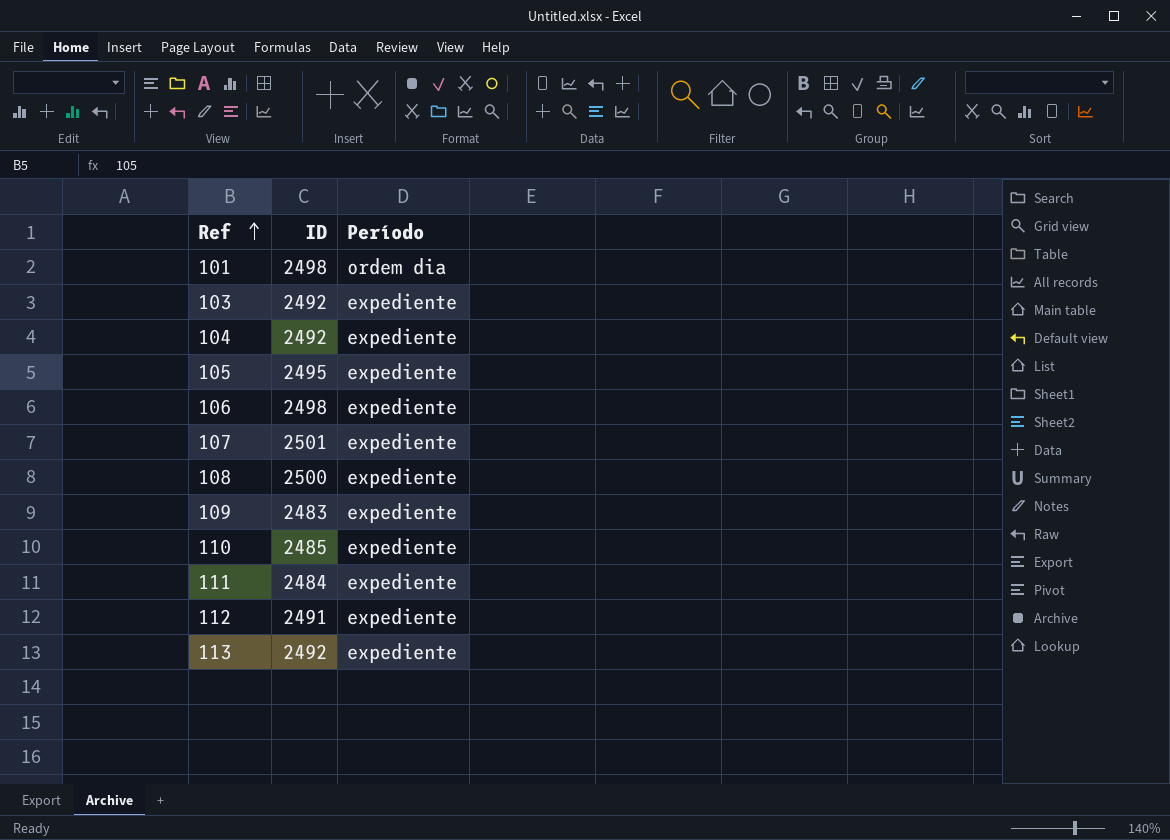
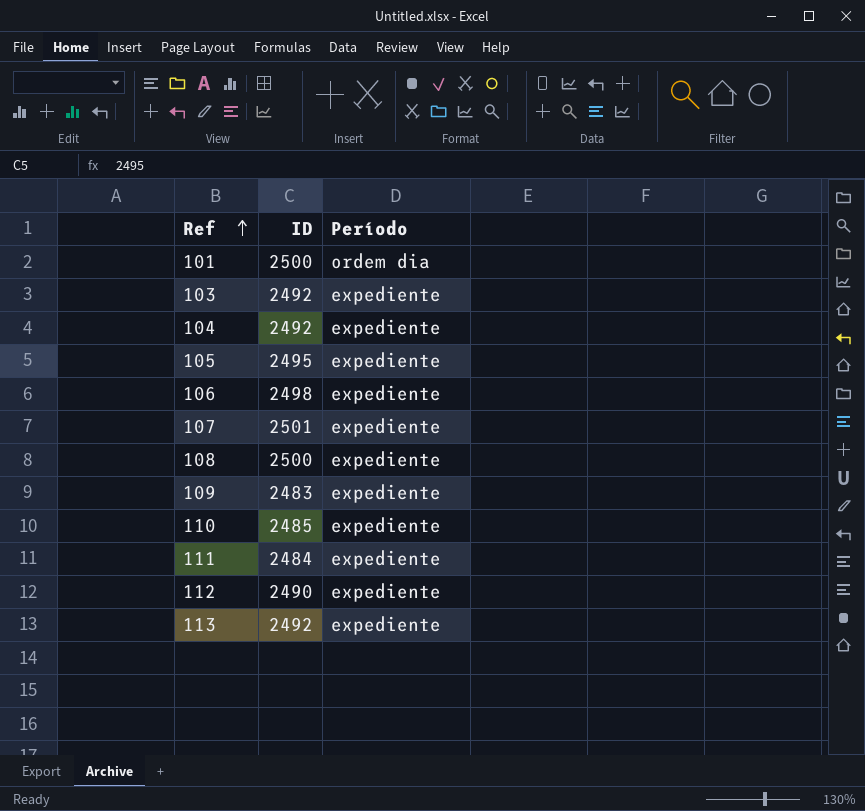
101 | ID: 2498 -> 2500
112 | ID: 2491 -> 2490

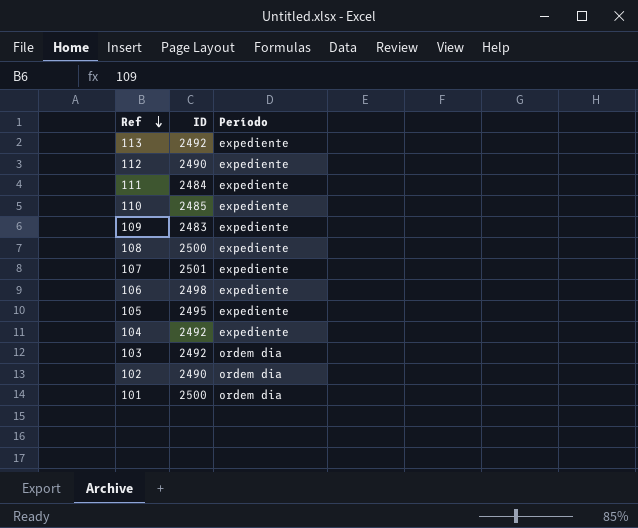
row order: Ref ascending -> Ref descending
103 | Período: expediente -> ordem dia
row 102: none -> 2490 | ordem dia

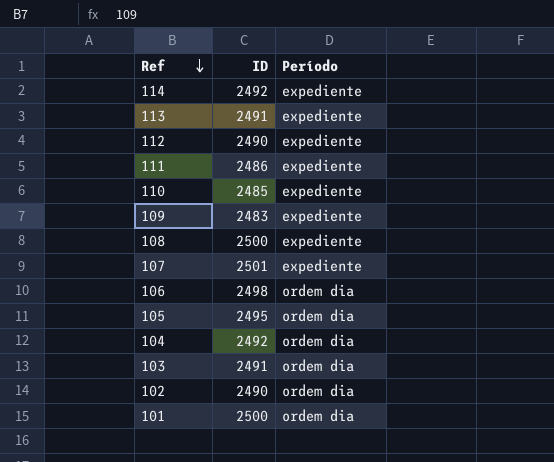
row 114: none -> 2492 | expediente
113 | ID: 2492 -> 2491
111 | ID: 2484 -> 2486
106 | Período: expediente -> ordem dia
105 | Período: expediente -> ordem dia
104 | Período: expediente -> ordem dia
103 | ID: 2492 -> 2491

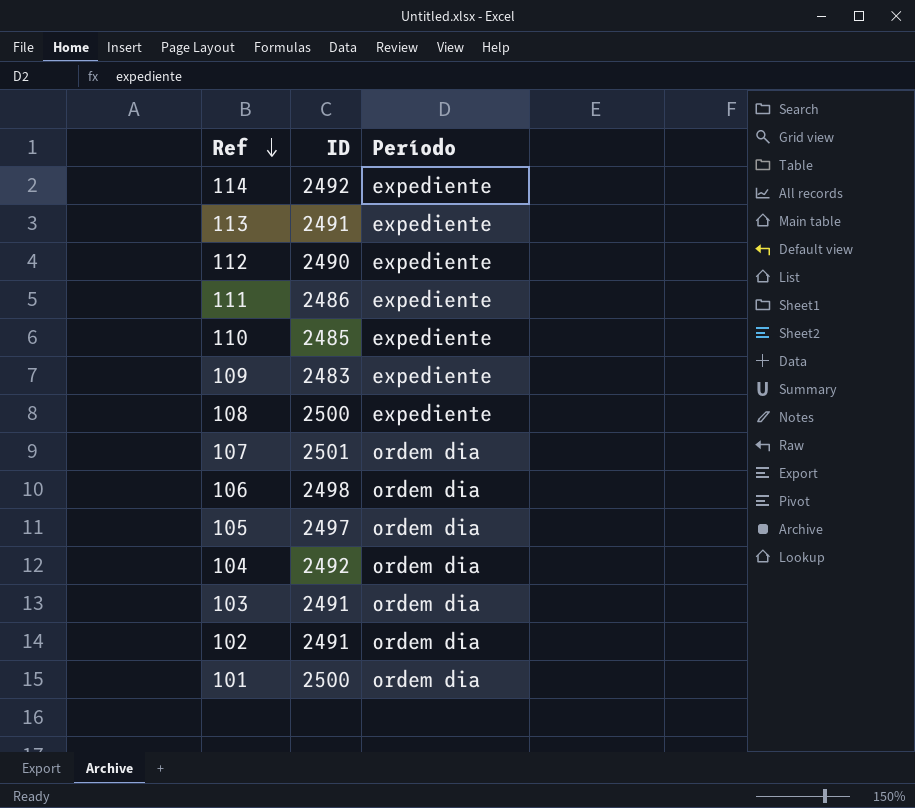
107 | Período: expediente -> ordem dia
105 | ID: 2495 -> 2497
102 | ID: 2490 -> 2491

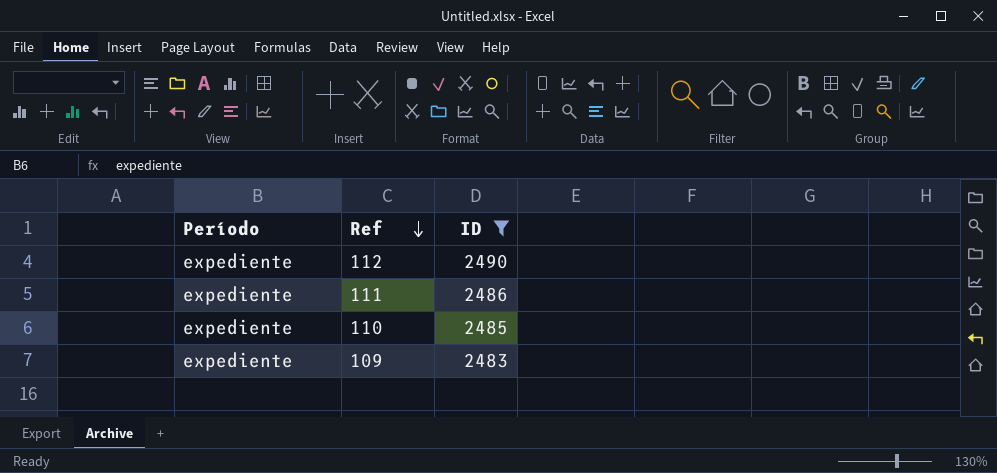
filter: none -> ID <= 2490
column Período | position: 3 -> 1

